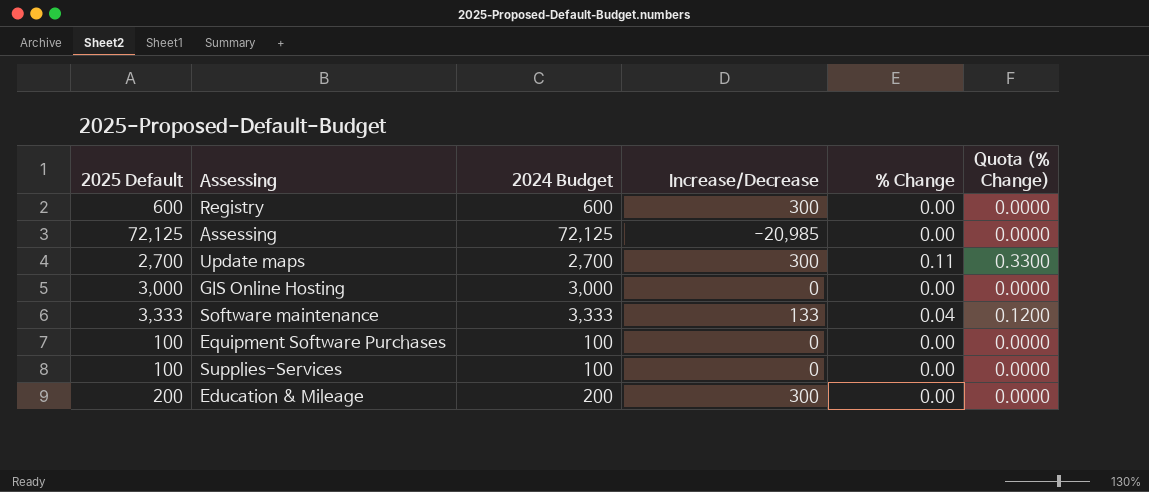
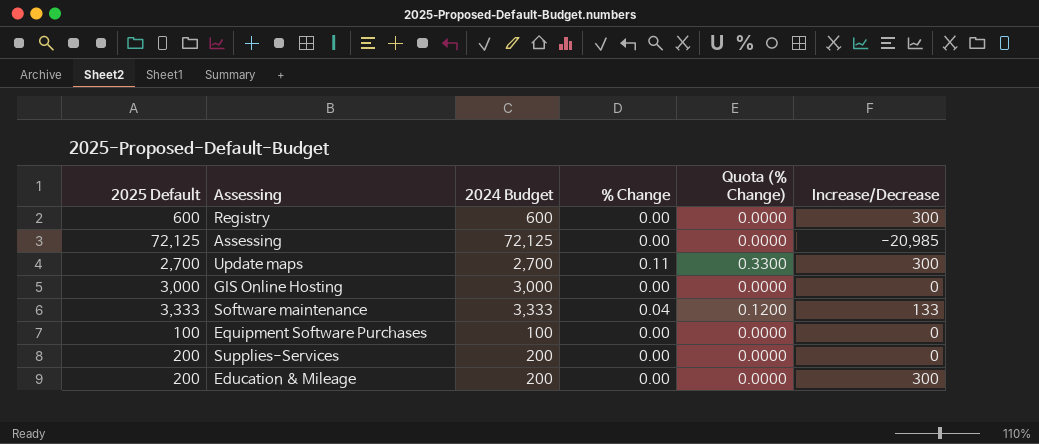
column Increase/Decrease | position: 4 -> 6
Supplies-Services | 2025 Default: 100 -> 200
Supplies-Services | 2024 Budget: 100 -> 200

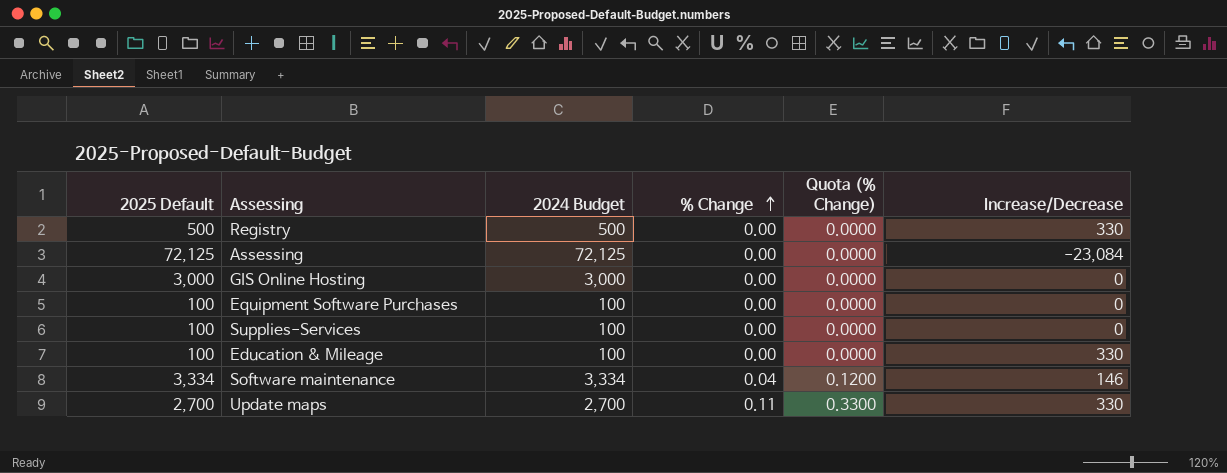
row order: none -> % Change ascending
Registry | 2025 Default: 600 -> 500
Registry | 2024 Budget: 600 -> 500
Registry | Increase/Decrease: 300 -> 330
Assessing | Increase/Decrease: -20,985 -> -23,084
Supplies-Services | 2025 Default: 200 -> 100
Supplies-Services | 2024 Budget: 200 -> 100
Education & Mileage | 2025 Default: 200 -> 100
Education & Mileage | 2024 Budget: 200 -> 100
Education & Mileage | Increase/Decrease: 300 -> 330
Software maintenance | 2025 Default: 3,333 -> 3,334
Software maintenance | 2024 Budget: 3,333 -> 3,334
Software maintenance | Increase/Decrease: 133 -> 146
Update maps | Increase/Decrease: 300 -> 330

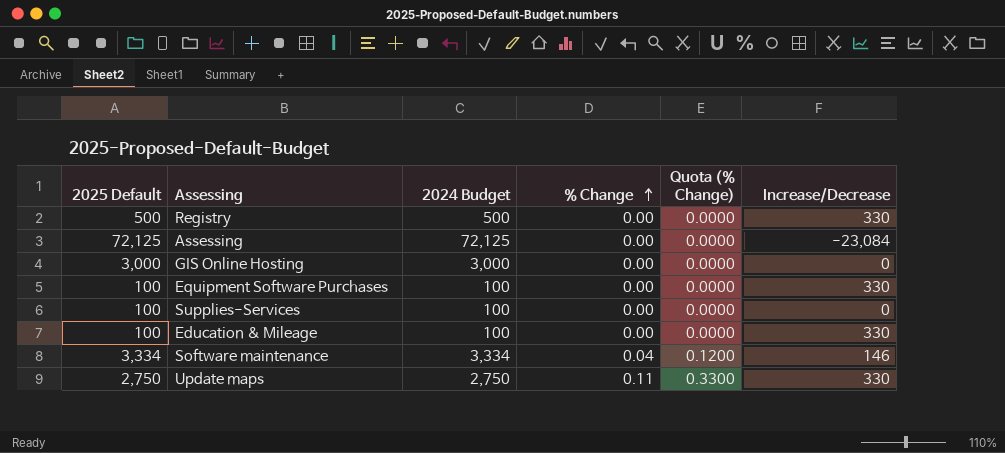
Equipment Software Purchases | Increase/Decrease: 0 -> 330
Update maps | 2025 Default: 2,700 -> 2,750
Update maps | 2024 Budget: 2,700 -> 2,750

